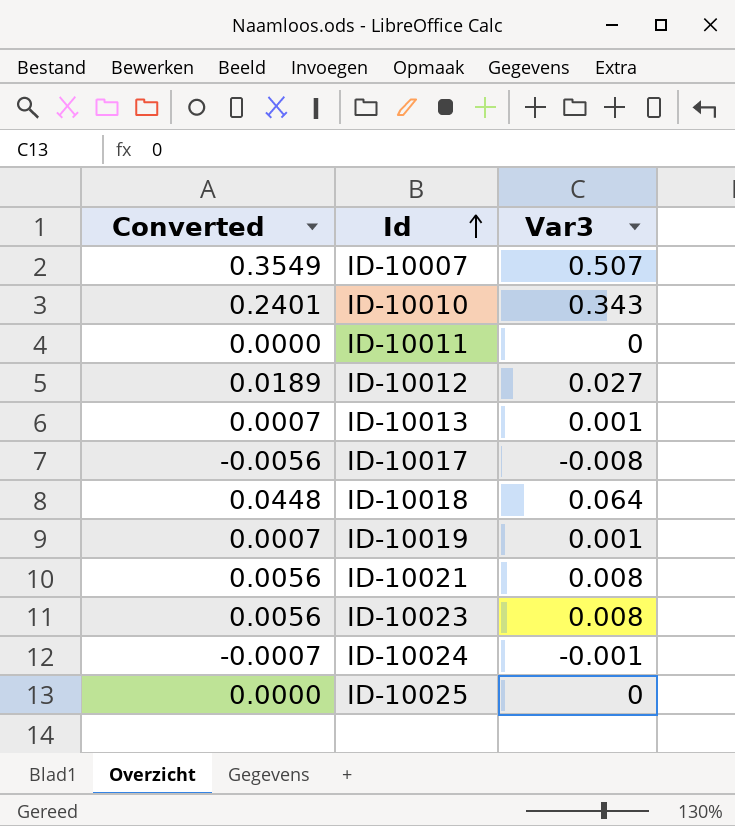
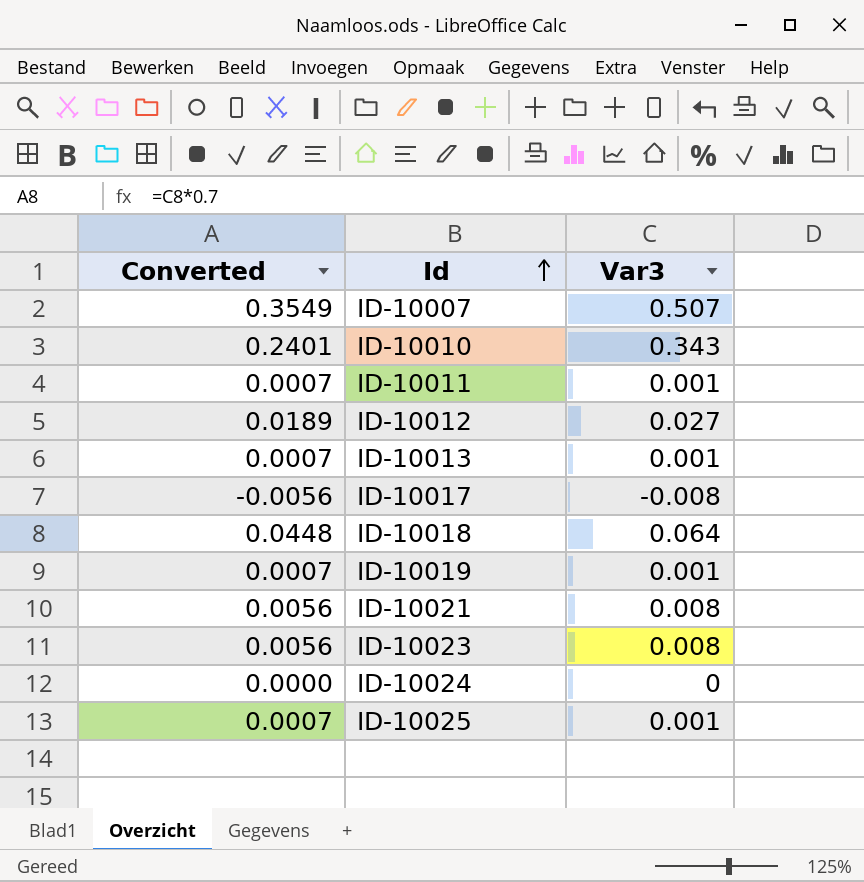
ID-10011 | Converted: 0.0000 -> 0.0007
ID-10011 | Var3: 0 -> 0.001
ID-10024 | Converted: -0.0007 -> 0.0000
ID-10024 | Var3: -0.001 -> 0
ID-10025 | Converted: 0.0000 -> 0.0007
ID-10025 | Var3: 0 -> 0.001

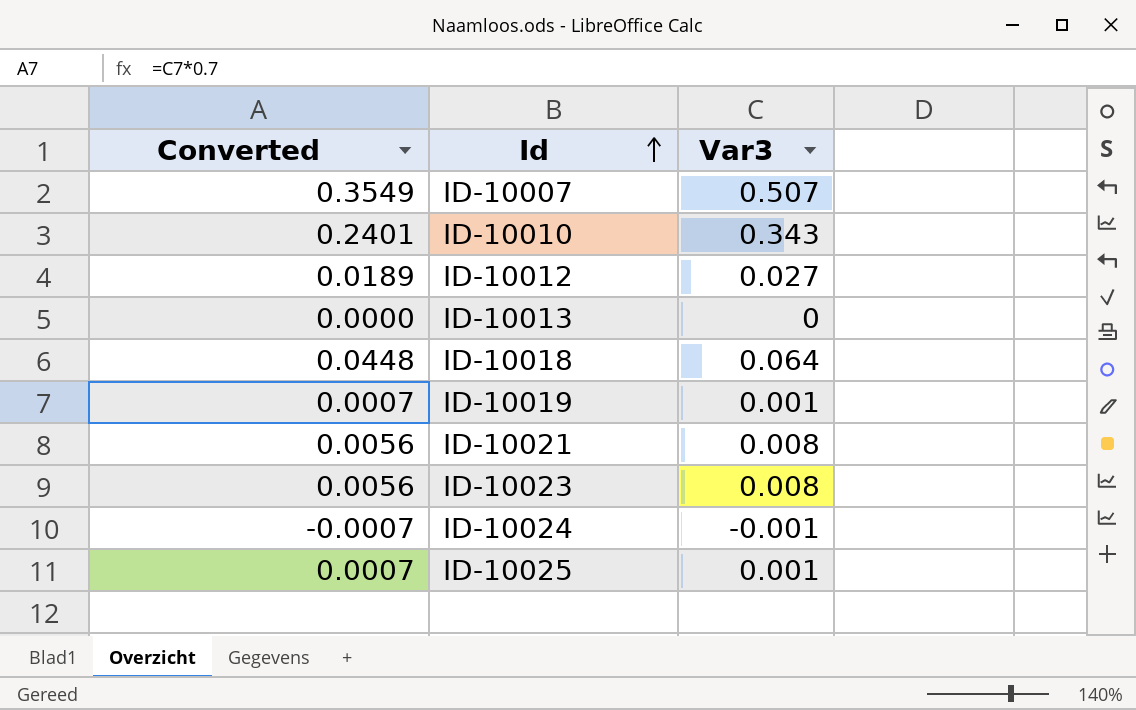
row ID-10011: 0.0007 | 0.001 -> none
row ID-10017: -0.0056 | -0.008 -> none
ID-10013 | Converted: 0.0007 -> 0.0000
ID-10013 | Var3: 0.001 -> 0
ID-10024 | Converted: 0.0000 -> -0.0007
ID-10024 | Var3: 0 -> -0.001

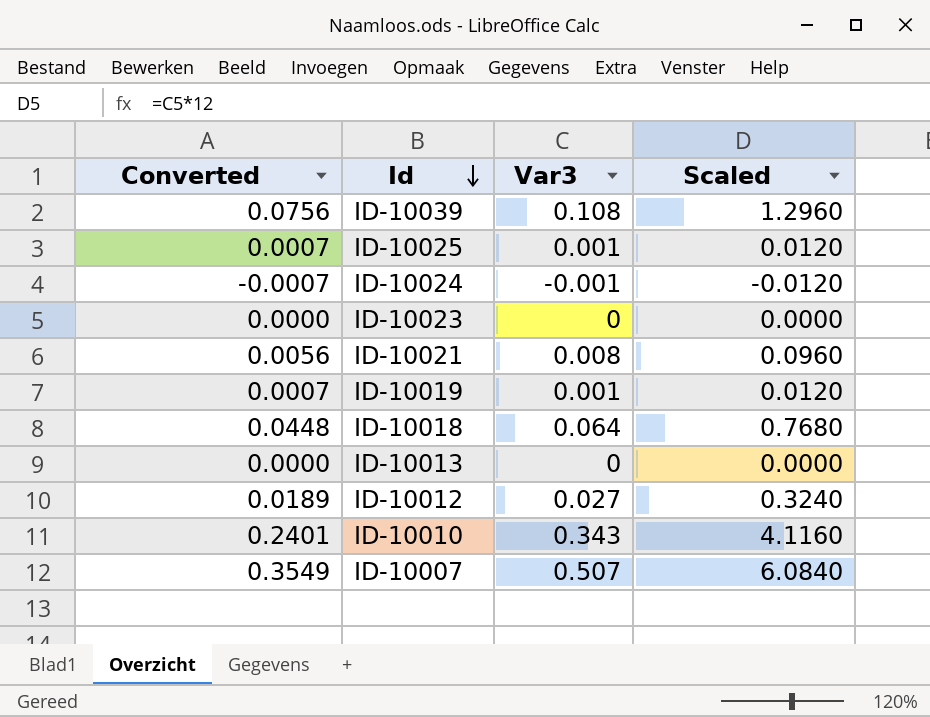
row order: Id ascending -> Id descending
column Scaled | formula: none -> [Var3] * 12
row ID-10039: none -> 0.0756 | 0.108 | 1.2960
ID-10023 | Converted: 0.0056 -> 0.0000
ID-10023 | Var3: 0.008 -> 0

